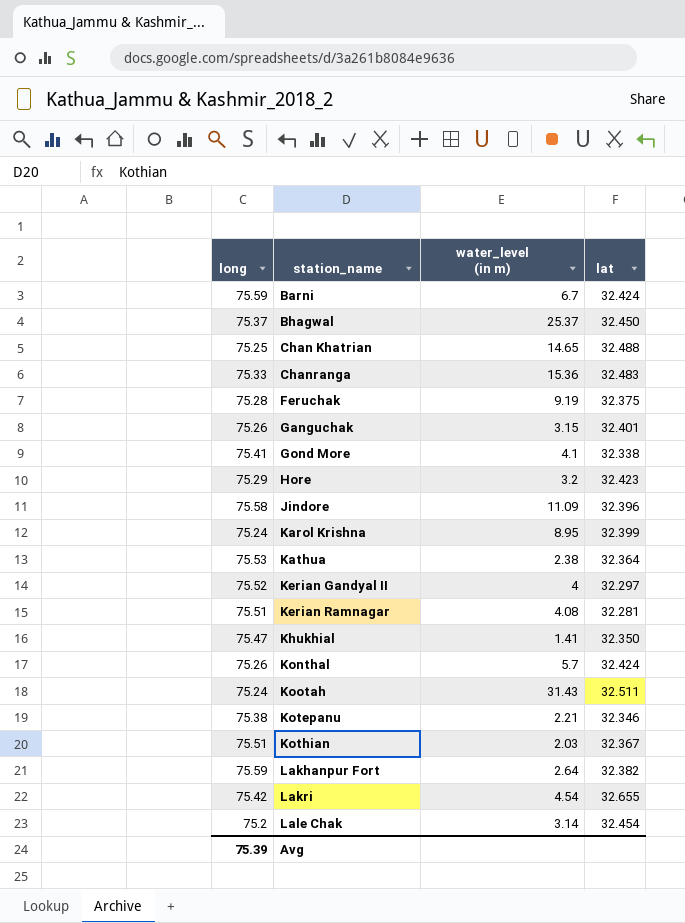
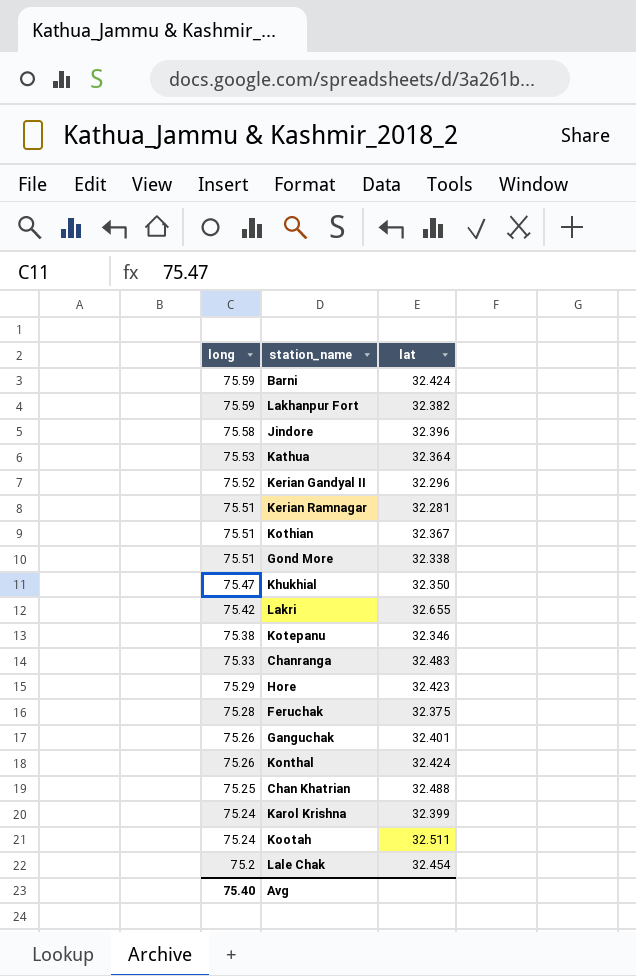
row order: station_name ascending -> long descending
column water_level (in m) | position: 3 -> none
row Bhagwal: 75.37 | 25.37 | 32.450 -> none
Kerian Gandyal II | lat: 32.297 -> 32.296
Gond More | long: 75.41 -> 75.51
Avg | long: 75.39 -> 75.40

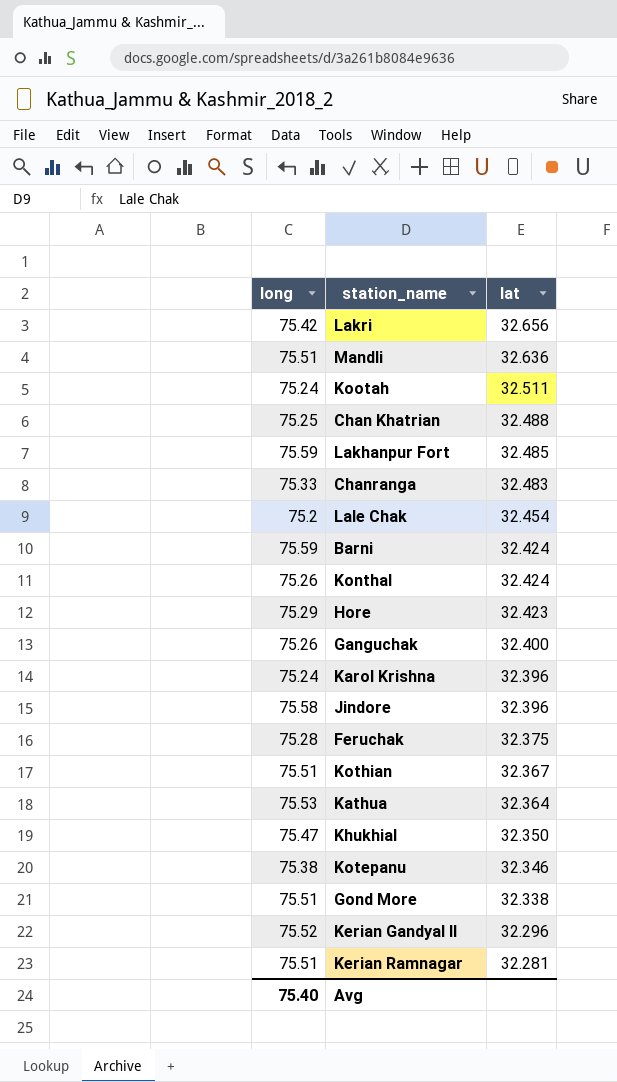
row order: long descending -> lat descending
Lakri | lat: 32.655 -> 32.656
row Mandli: none -> 75.51 | 32.636
Lakhanpur Fort | lat: 32.382 -> 32.485
Ganguchak | lat: 32.401 -> 32.400
Karol Krishna | lat: 32.399 -> 32.396

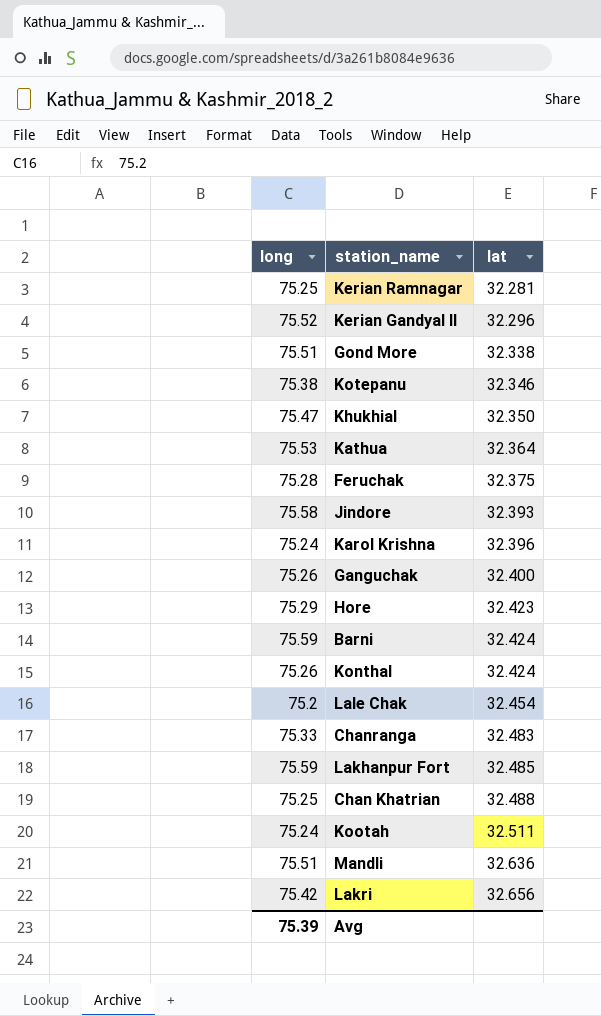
row order: lat descending -> lat ascending
row Kothian: 75.51 | 32.367 -> none
Kerian Ramnagar | long: 75.51 -> 75.25
Jindore | lat: 32.396 -> 32.393
Avg | long: 75.40 -> 75.39

